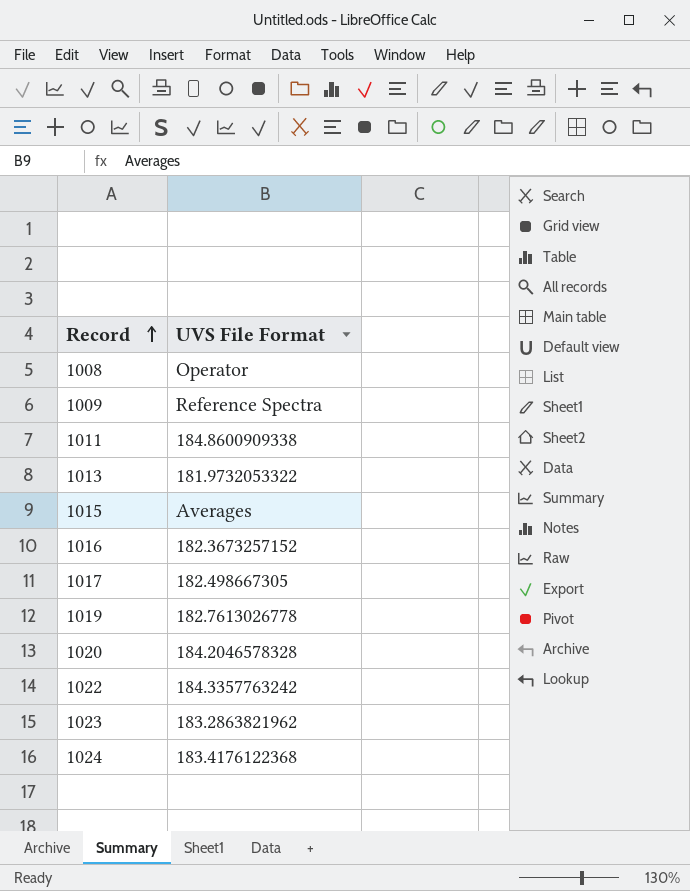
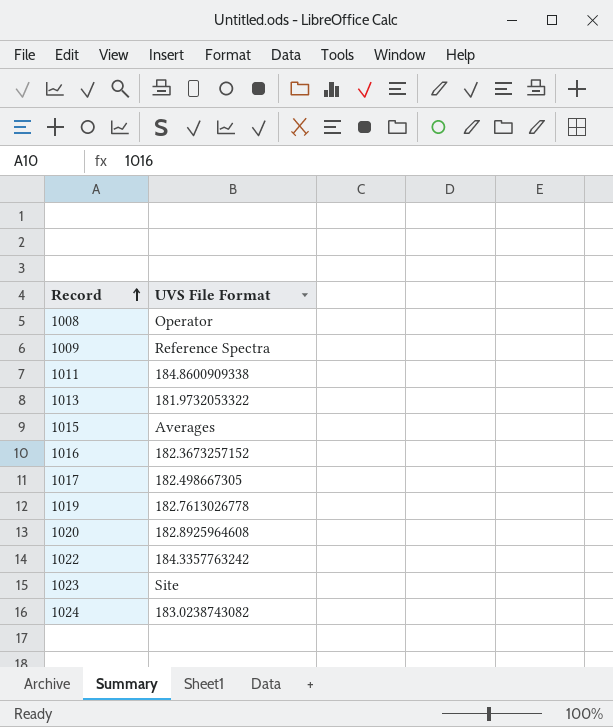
1020 | UVS File Format: 184.2046578328 -> 182.8925964608
1023 | UVS File Format: 183.2863821962 -> Site
1024 | UVS File Format: 183.4176122368 -> 183.0238743082

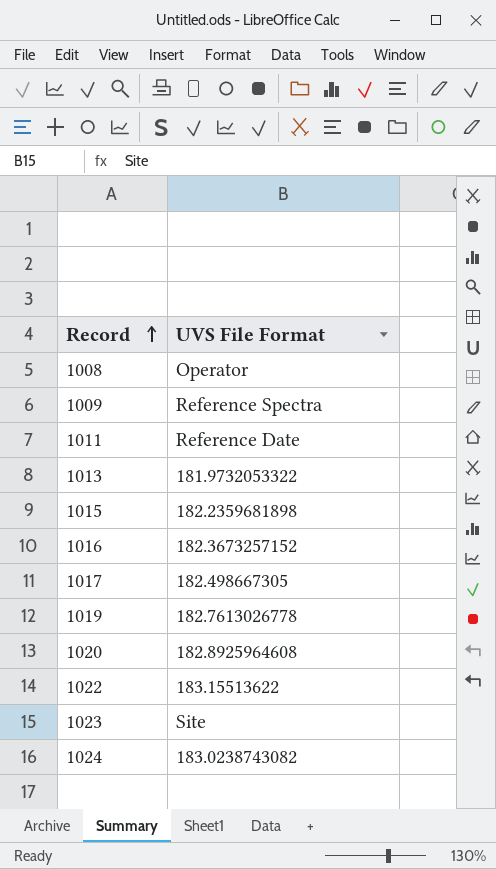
1011 | UVS File Format: 184.8600909338 -> Reference Date
1015 | UVS File Format: Averages -> 182.2359681898
1022 | UVS File Format: 184.3357763242 -> 183.15513622

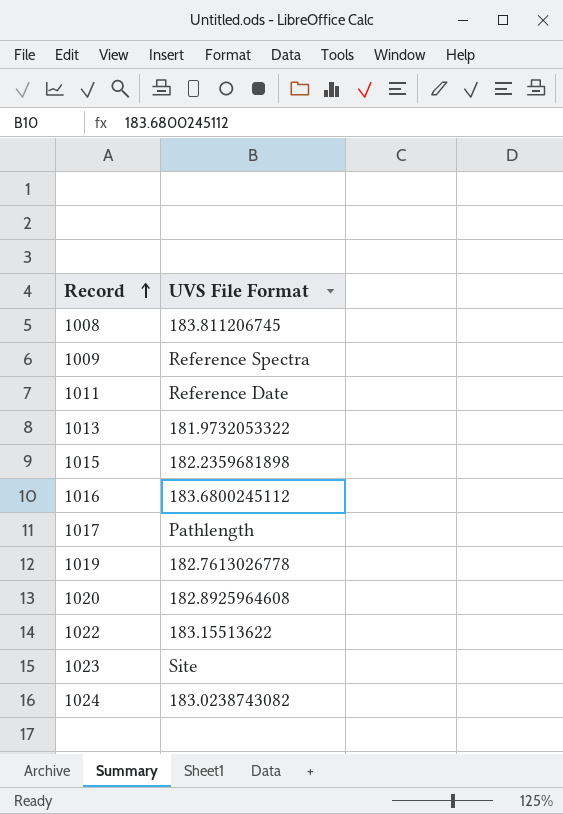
1008 | UVS File Format: Operator -> 183.811206745
1016 | UVS File Format: 182.3673257152 -> 183.6800245112
1017 | UVS File Format: 182.498667305 -> Pathlength

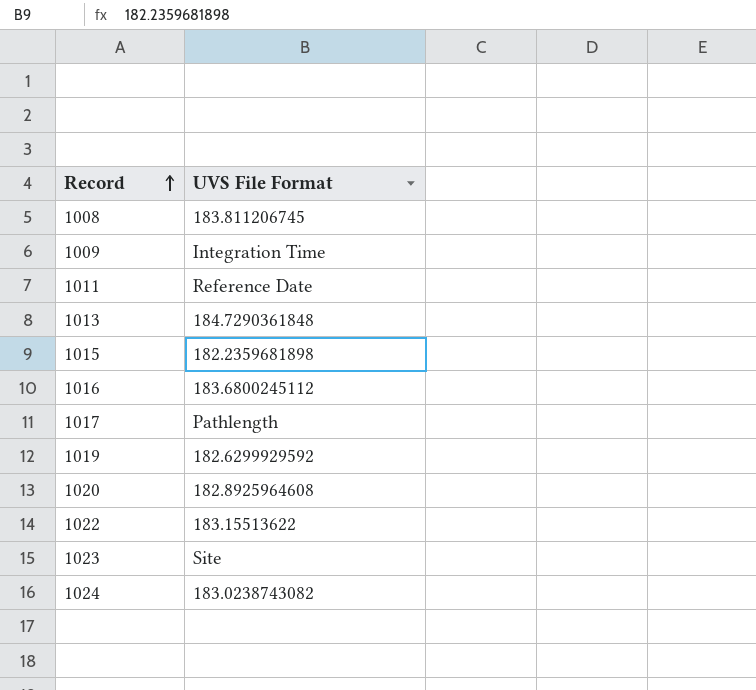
1009 | UVS File Format: Reference Spectra -> Integration Time
1013 | UVS File Format: 181.9732053322 -> 184.7290361848
1019 | UVS File Format: 182.7613026778 -> 182.6299929592

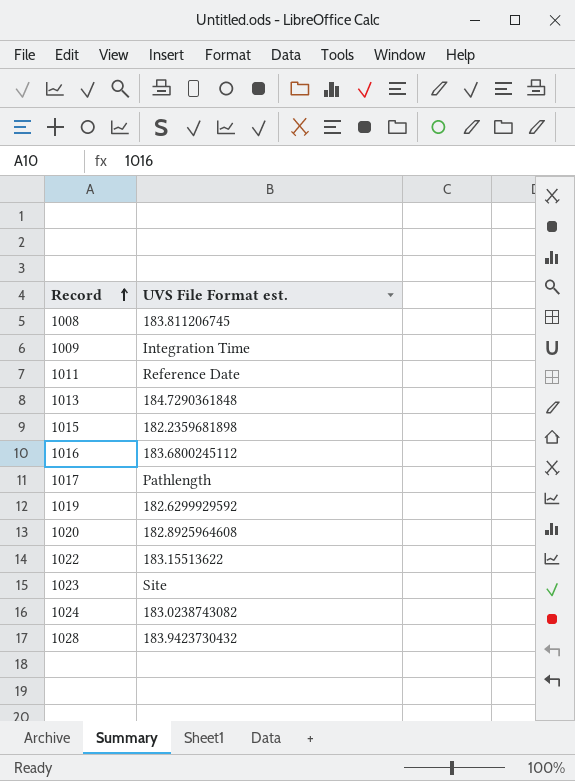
column name: UVS File Format -> UVS File Format est.
row 1028: none -> 183.9423730432

